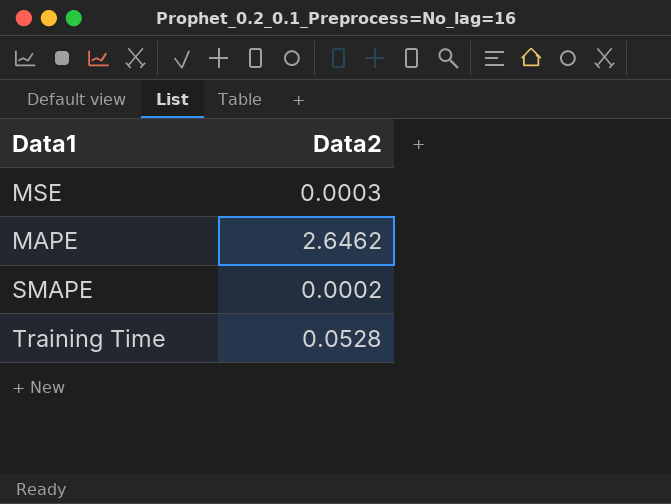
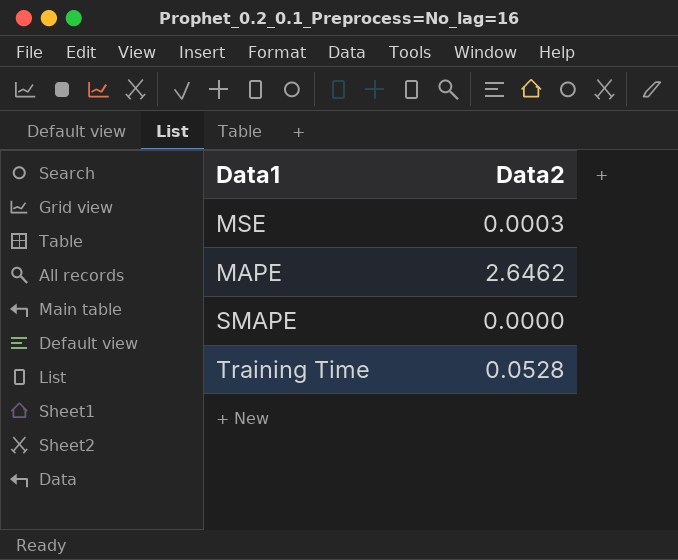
SMAPE | Data2: 0.0002 -> 0.0000

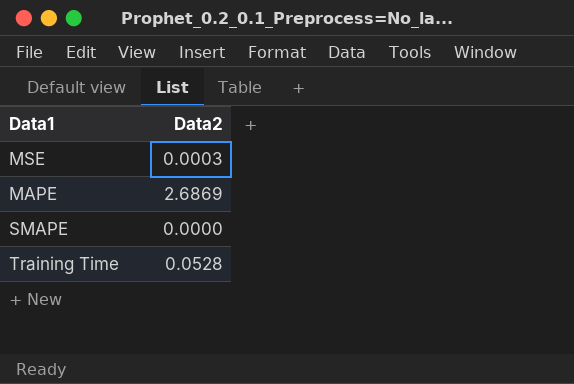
MAPE | Data2: 2.6462 -> 2.6869

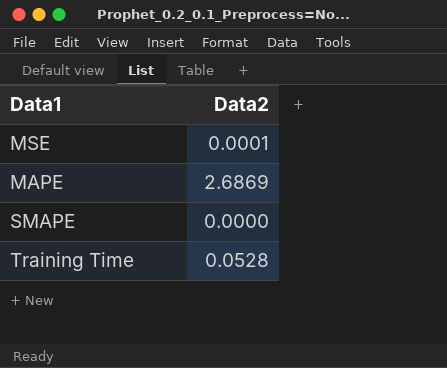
MSE | Data2: 0.0003 -> 0.0001

